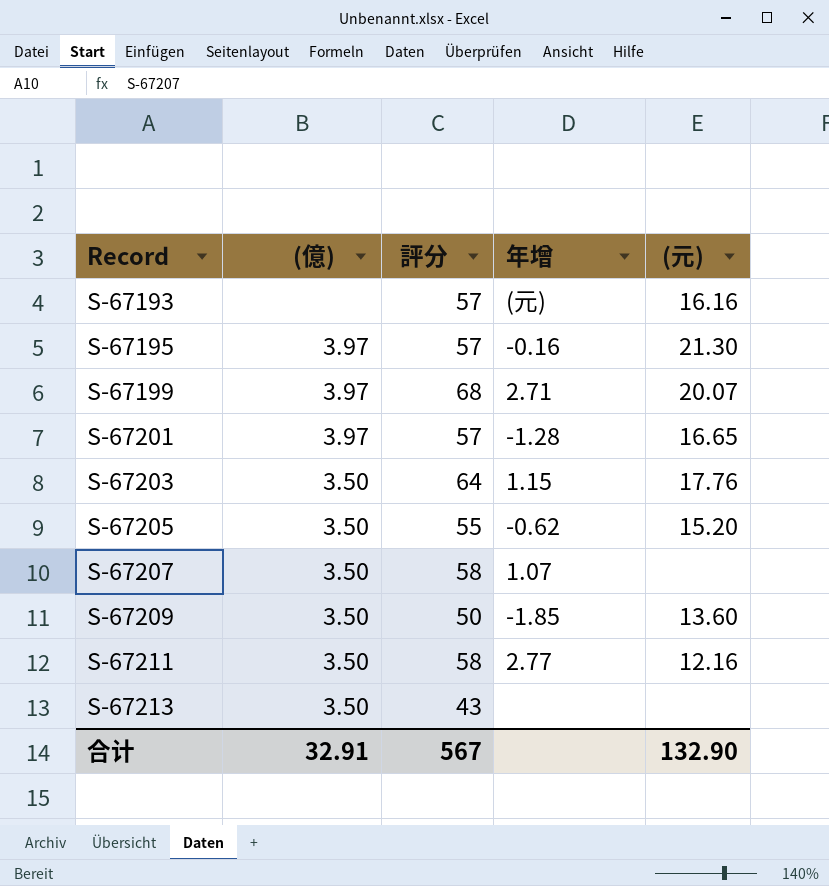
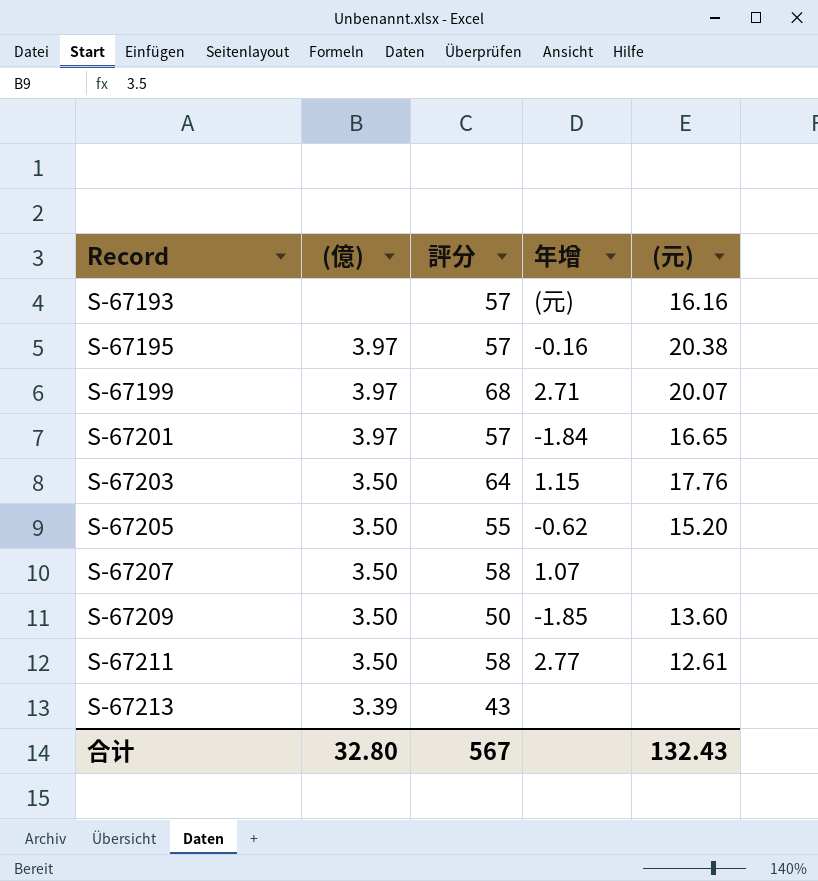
S-67195 | (元): 21.30 -> 20.38
S-67201 | 年增: -1.28 -> -1.84
S-67211 | (元): 12.16 -> 12.61
S-67213 | (億): 3.50 -> 3.39
合计 | (億): 32.91 -> 32.80
合计 | (元): 132.90 -> 132.43

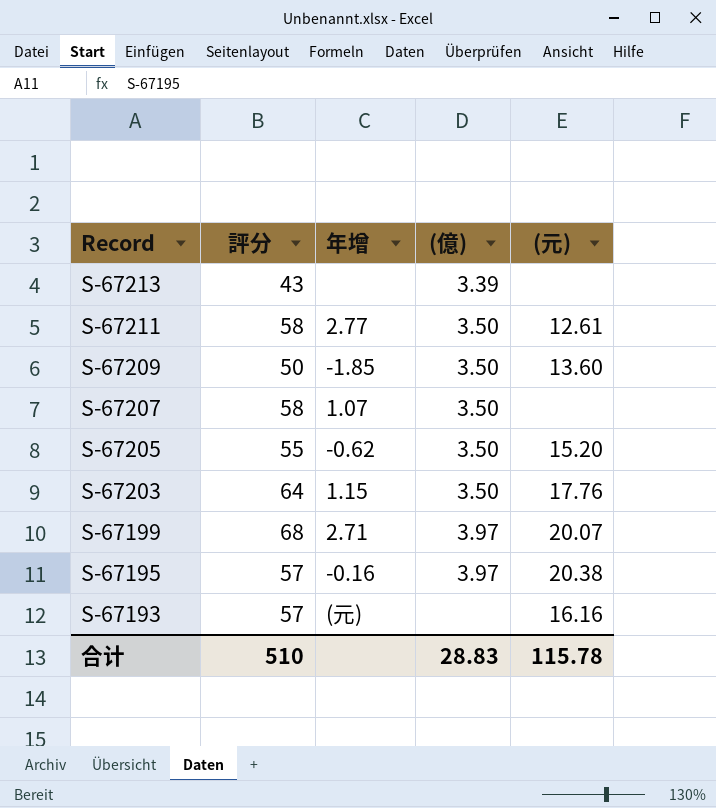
row order: Record ascending -> Record descending
column (億) | position: 2 -> 4
row S-67201: 3.97 | 57 | -1.84 | 16.65 -> none
合计 | 評分: 567 -> 510
合计 | (億): 32.80 -> 28.83
合计 | (元): 132.43 -> 115.78

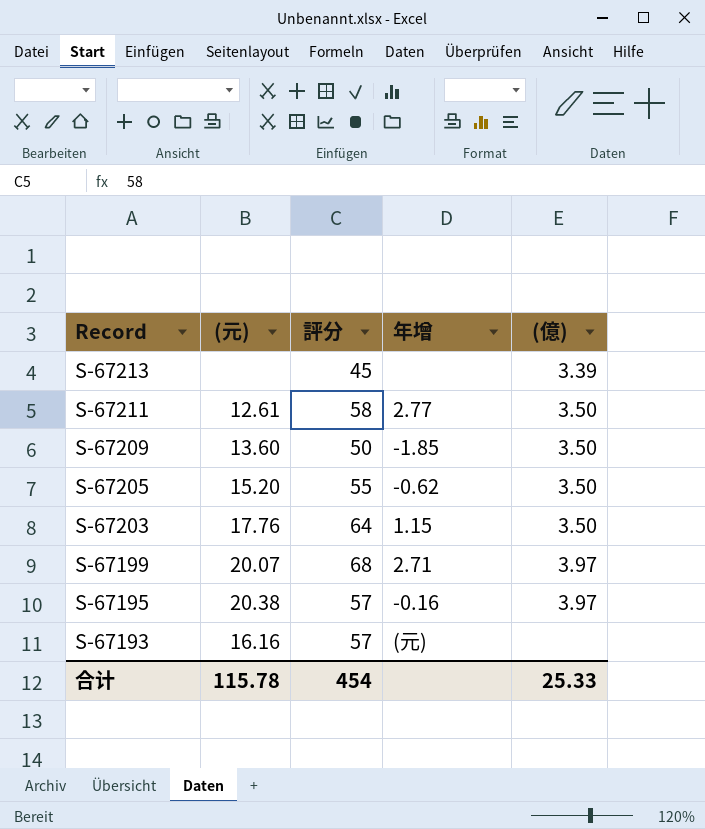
column (元) | position: 5 -> 2
row S-67207: 58 | 1.07 | 3.50 | none -> none
S-67213 | 評分: 43 -> 45
合计 | 評分: 510 -> 454
合计 | (億): 28.83 -> 25.33

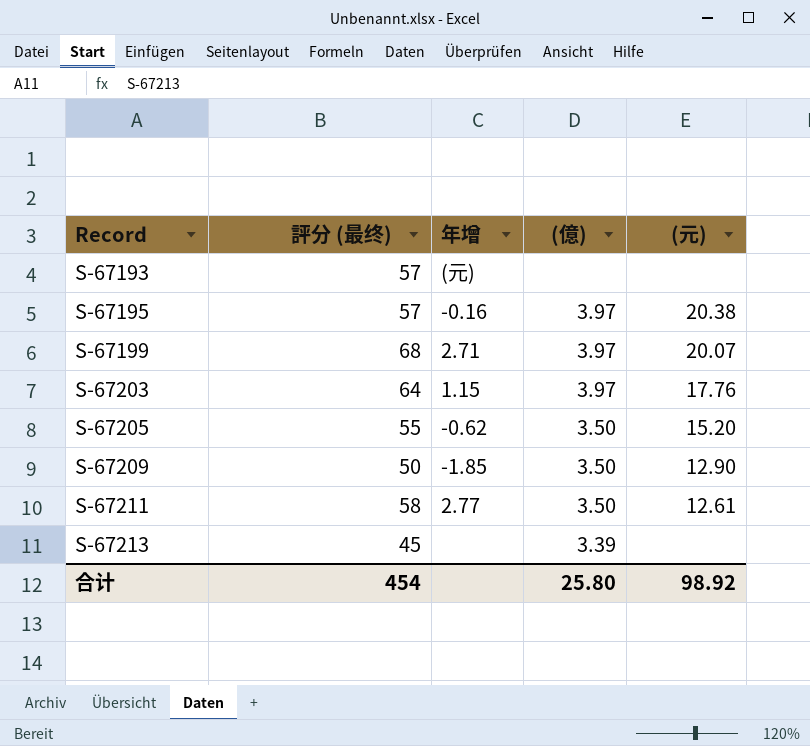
row order: Record descending -> Record ascending
column name: 評分 -> 評分 (最终)
column (元) | position: 2 -> 5
S-67193 | (元): 16.16 -> none
S-67203 | (億): 3.50 -> 3.97
S-67209 | (元): 13.60 -> 12.90
合计 | (億): 25.33 -> 25.80
合计 | (元): 115.78 -> 98.92

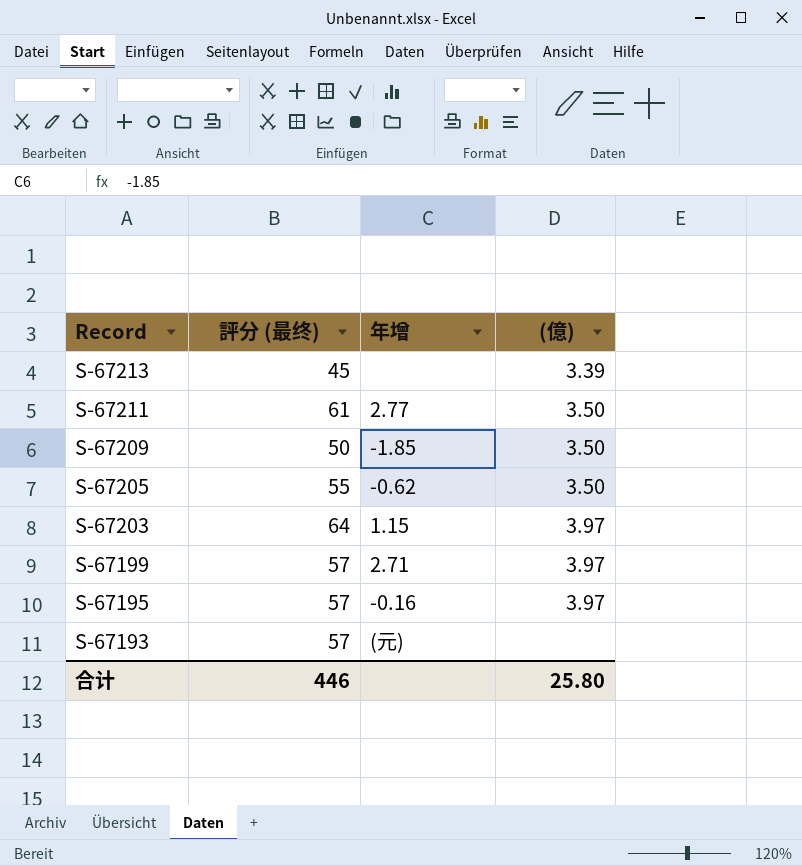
row order: Record ascending -> Record descending
column (元) | position: 5 -> none
S-67211 | 評分 (最终): 58 -> 61
S-67199 | 評分 (最终): 68 -> 57
合计 | 評分 (最终): 454 -> 446

